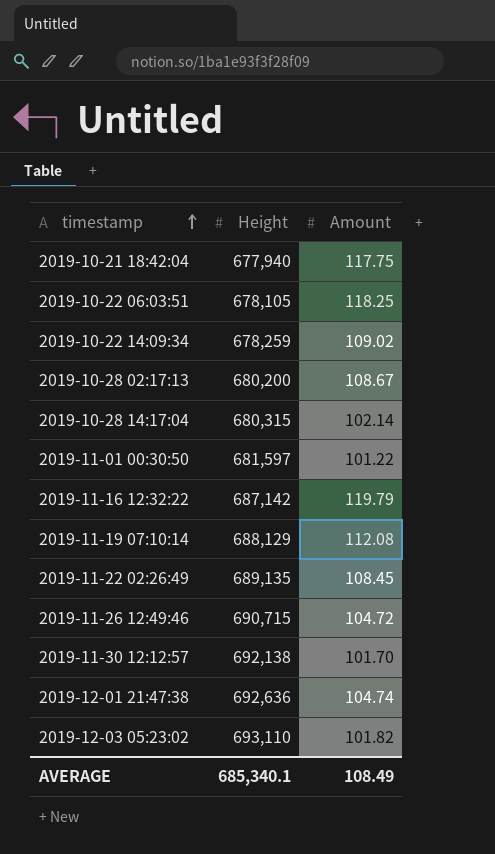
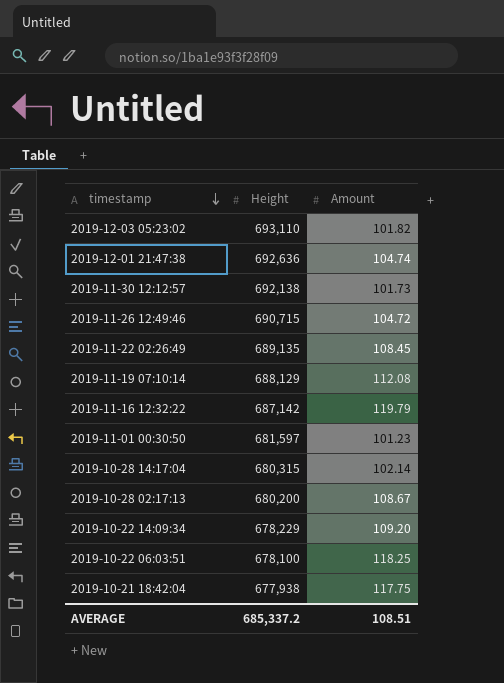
row order: timestamp ascending -> timestamp descending
2019-11-30 12:12:57 | Amount: 101.70 -> 101.73
2019-11-01 00:30:50 | Amount: 101.22 -> 101.23
2019-10-22 14:09:34 | Height: 678,259 -> 678,229
2019-10-22 14:09:34 | Amount: 109.02 -> 109.20
2019-10-22 06:03:51 | Height: 678,105 -> 678,100
2019-10-21 18:42:04 | Height: 677,940 -> 677,938
AVERAGE | Height: 685,340.1 -> 685,337.2
AVERAGE | Amount: 108.49 -> 108.51

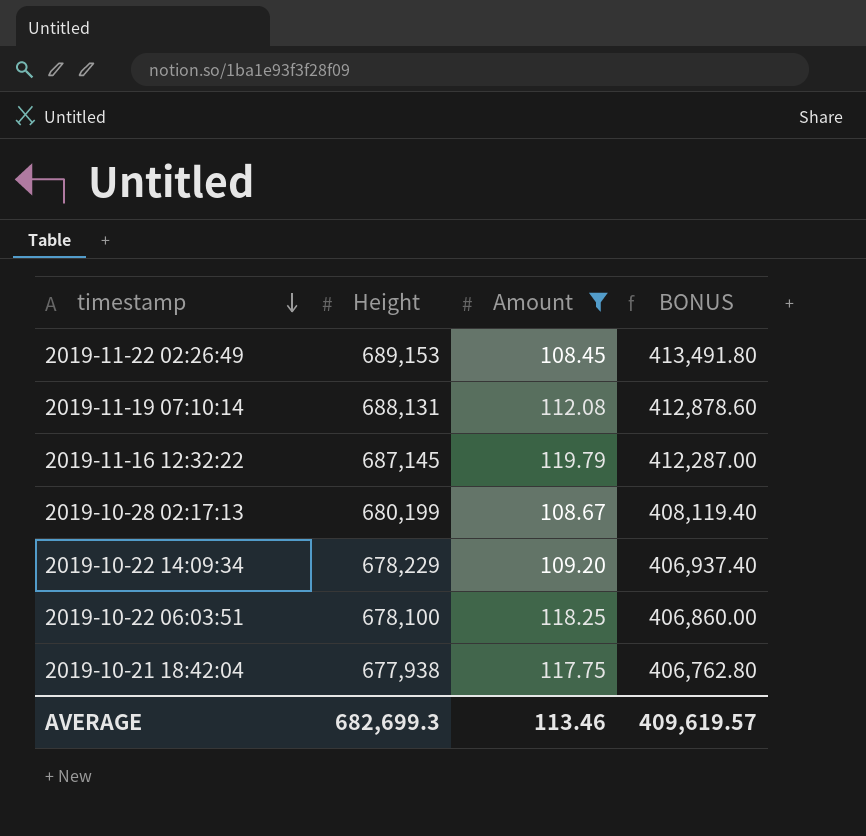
filter: none -> Amount >= 108.45
column BONUS | formula: none -> [Height] * 0.6
2019-11-22 02:26:49 | Height: 689,135 -> 689,153
2019-11-19 07:10:14 | Height: 688,129 -> 688,131
2019-11-16 12:32:22 | Height: 687,142 -> 687,145
2019-10-28 02:17:13 | Height: 680,200 -> 680,199
AVERAGE | Height: 685,337.2 -> 682,699.3
AVERAGE | Amount: 108.51 -> 113.46

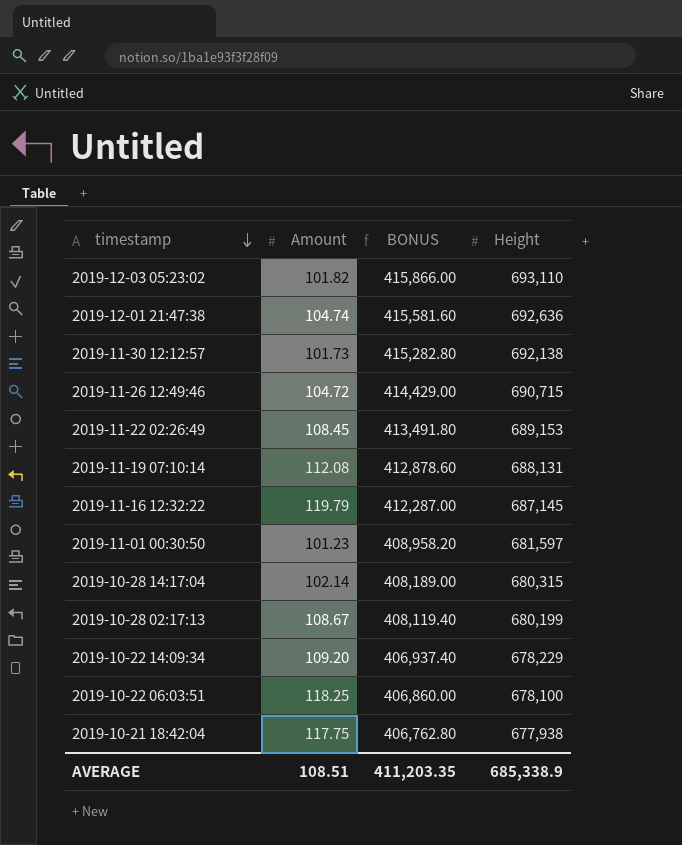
filter: Amount >= 108.45 -> none
column Height | position: 2 -> 4
AVERAGE | Amount: 113.46 -> 108.51
AVERAGE | BONUS: 409,619.57 -> 411,203.35
AVERAGE | Height: 682,699.3 -> 685,338.9

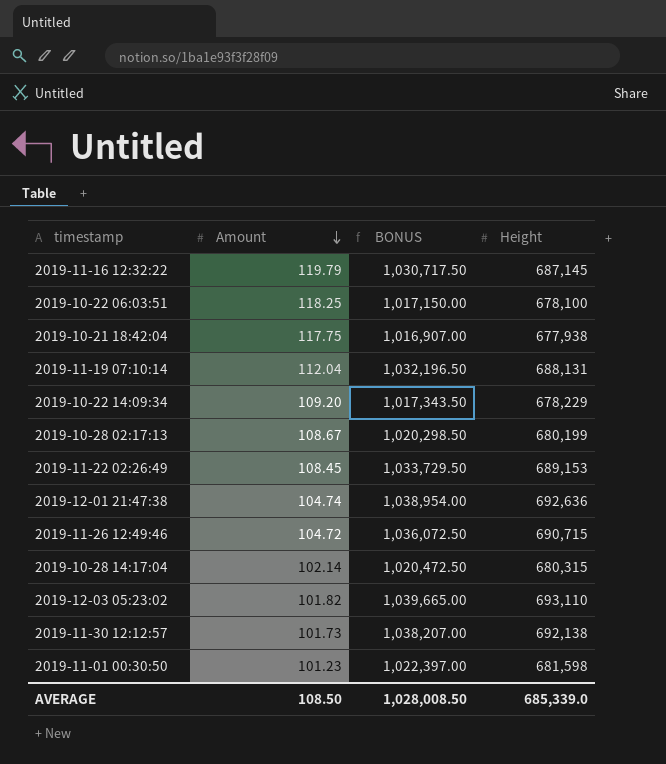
row order: timestamp descending -> Amount descending
column BONUS | formula: [Height] * 0.6 -> [Height] * 1.5
2019-11-19 07:10:14 | Amount: 112.08 -> 112.04
2019-11-01 00:30:50 | Height: 681,597 -> 681,598
AVERAGE | Amount: 108.51 -> 108.50
AVERAGE | BONUS: 411,203.35 -> 1,028,008.50
AVERAGE | Height: 685,338.9 -> 685,339.0

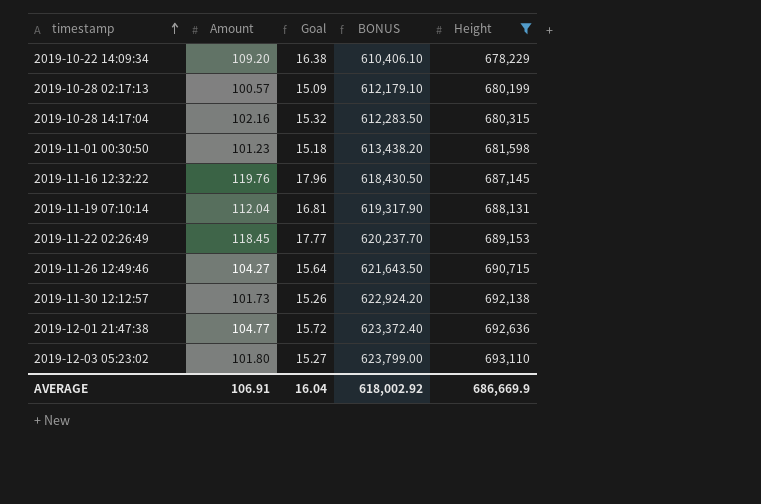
filter: none -> Height >= 678,229
row order: Amount descending -> timestamp ascending
column Goal | formula: none -> [Amount] * 0.15
column BONUS | formula: [Height] * 1.5 -> [Height] * 0.9
2019-10-28 02:17:13 | Amount: 108.67 -> 100.57
2019-10-28 14:17:04 | Amount: 102.14 -> 102.16
2019-11-16 12:32:22 | Amount: 119.79 -> 119.76
2019-11-22 02:26:49 | Amount: 108.45 -> 118.45
2019-11-26 12:49:46 | Amount: 104.72 -> 104.27
2019-12-01 21:47:38 | Amount: 104.74 -> 104.77
2019-12-03 05:23:02 | Amount: 101.82 -> 101.80
AVERAGE | Amount: 108.50 -> 106.91
AVERAGE | BONUS: 1,028,008.50 -> 618,002.92
AVERAGE | Height: 685,339.0 -> 686,669.9

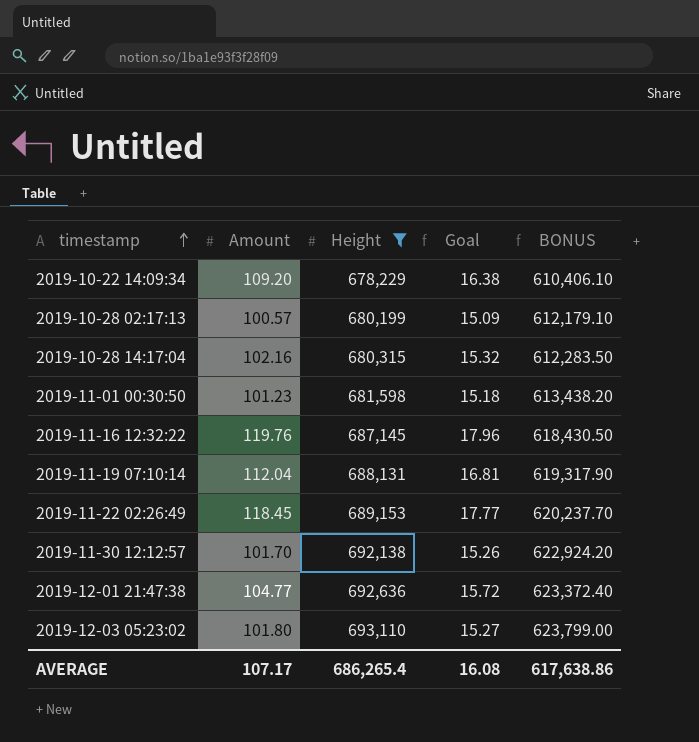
column Height | position: 5 -> 3
row 2019-11-26 12:49:46: 104.27 | 15.64 | 621,643.50 | 690,715 -> none
2019-11-30 12:12:57 | Amount: 101.73 -> 101.70
AVERAGE | Amount: 106.91 -> 107.17
AVERAGE | Height: 686,669.9 -> 686,265.4
AVERAGE | Goal: 16.04 -> 16.08
AVERAGE | BONUS: 618,002.92 -> 617,638.86

